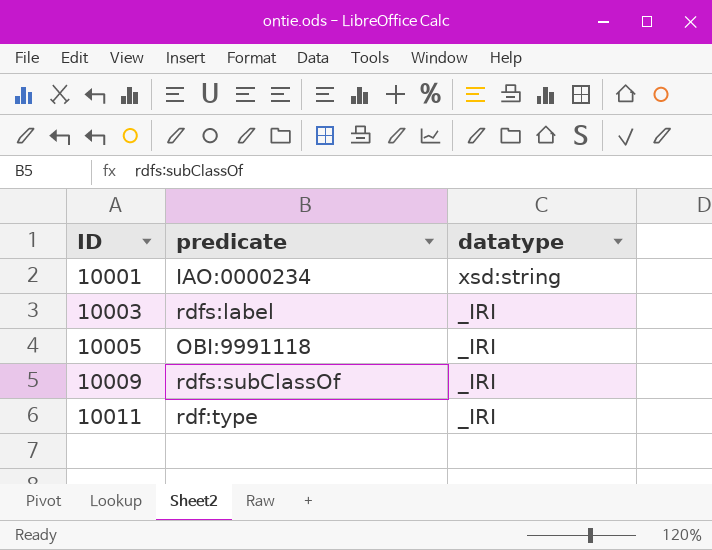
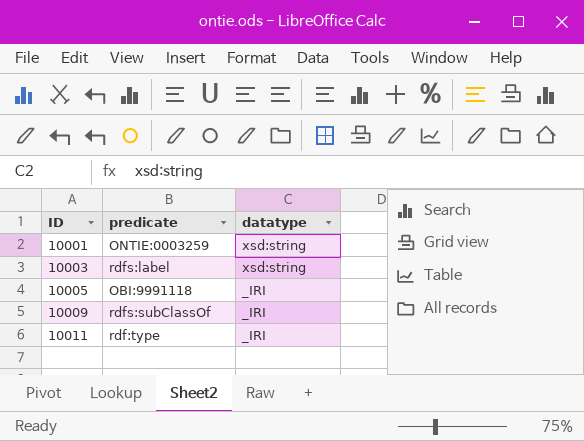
10001 | predicate: IAO:0000234 -> ONTIE:0003259
10003 | datatype: _IRI -> xsd:string

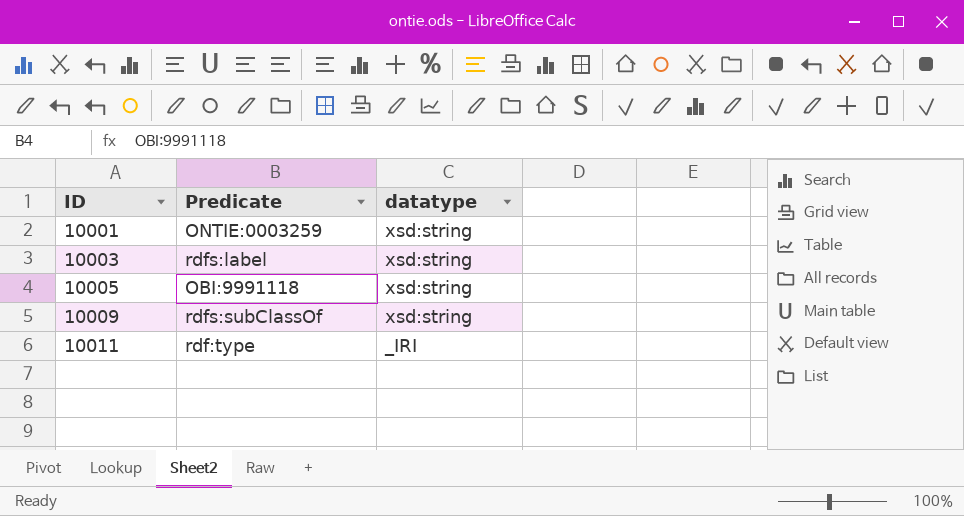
column name: predicate -> Predicate
10005 | datatype: _IRI -> xsd:string
10009 | datatype: _IRI -> xsd:string

